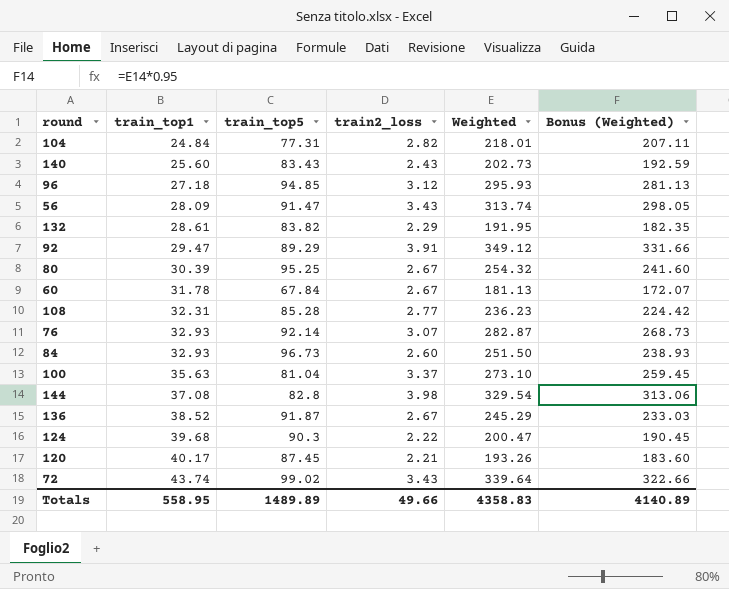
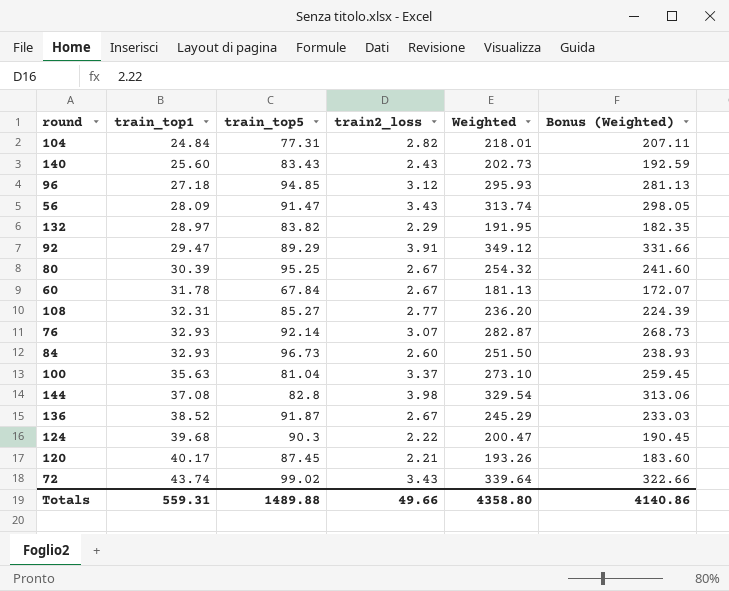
132 | train_top1: 28.61 -> 28.97
108 | train_top5: 85.28 -> 85.27
108 | Weighted: 236.23 -> 236.20
108 | Bonus (Weighted): 224.42 -> 224.39
Totals | train_top1: 558.95 -> 559.31
Totals | train_top5: 1489.89 -> 1489.88
Totals | Weighted: 4358.83 -> 4358.80
Totals | Bonus (Weighted): 4140.89 -> 4140.86

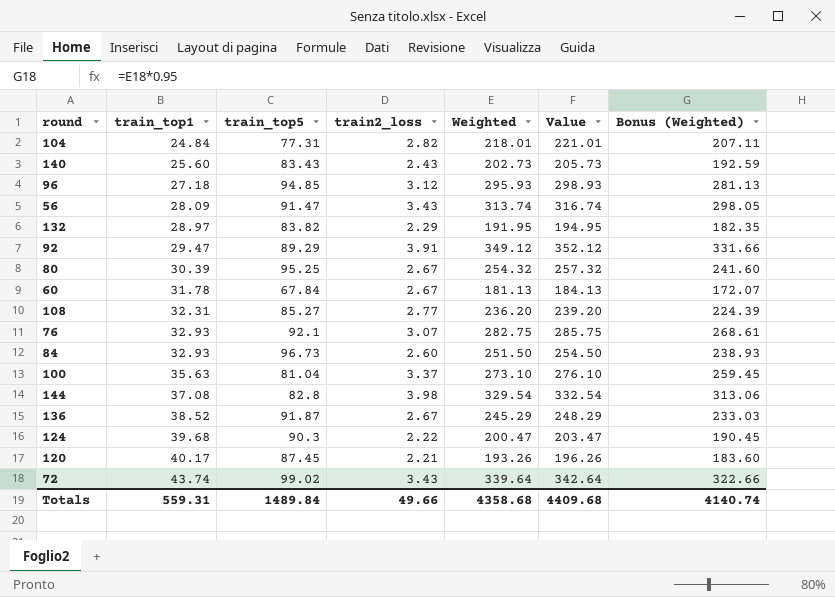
column Value | formula: none -> [Weighted] + 3
76 | train_top5: 92.14 -> 92.1
76 | Weighted: 282.87 -> 282.75
76 | Bonus (Weighted): 268.73 -> 268.61
Totals | train_top5: 1489.88 -> 1489.84
Totals | Weighted: 4358.80 -> 4358.68
Totals | Bonus (Weighted): 4140.86 -> 4140.74

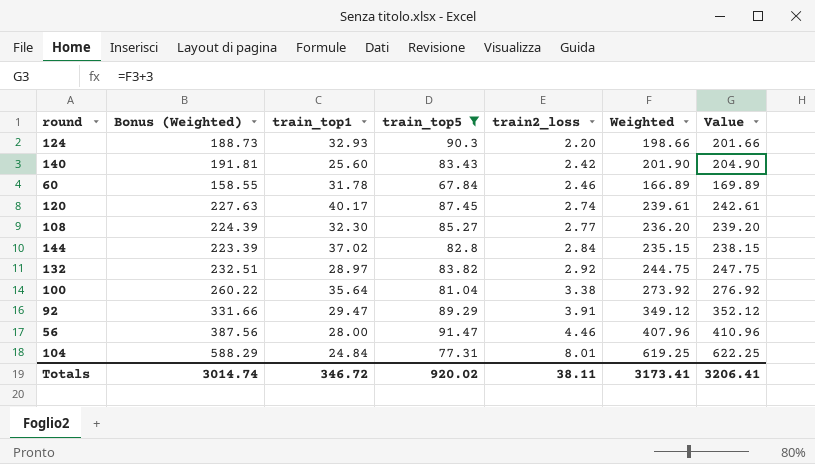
filter: none -> train_top5 <= 91.47
row order: train_top1 ascending -> train2_loss ascending
column Bonus (Weighted) | position: 7 -> 2
124 | Bonus (Weighted): 190.45 -> 188.73
124 | train_top1: 39.68 -> 32.93
124 | train2_loss: 2.22 -> 2.20
124 | Weighted: 200.47 -> 198.66
124 | Value: 203.47 -> 201.66
140 | Bonus (Weighted): 192.59 -> 191.81
140 | train2_loss: 2.43 -> 2.42
140 | Weighted: 202.73 -> 201.90
140 | Value: 205.73 -> 204.90
60 | Bonus (Weighted): 172.07 -> 158.55
60 | train2_loss: 2.67 -> 2.46
60 | Weighted: 181.13 -> 166.89
60 | Value: 184.13 -> 169.89
120 | Bonus (Weighted): 183.60 -> 227.63
120 | train2_loss: 2.21 -> 2.74
120 | Weighted: 193.26 -> 239.61
120 | Value: 196.26 -> 242.61
108 | train_top1: 32.31 -> 32.30
144 | Bonus (Weighted): 313.06 -> 223.39
144 | train_top1: 37.08 -> 37.02
144 | train2_loss: 3.98 -> 2.84
144 | Weighted: 329.54 -> 235.15
144 | Value: 332.54 -> 238.15
132 | Bonus (Weighted): 182.35 -> 232.51
132 | train2_loss: 2.29 -> 2.92
132 | Weighted: 191.95 -> 244.75
132 | Value: 194.95 -> 247.75
100 | Bonus (Weighted): 259.45 -> 260.22
100 | train_top1: 35.63 -> 35.64
100 | train2_loss: 3.37 -> 3.38
100 | Weighted: 273.10 -> 273.92
100 | Value: 276.10 -> 276.92
56 | Bonus (Weighted): 298.05 -> 387.56
56 | train_top1: 28.09 -> 28.00
56 | train2_loss: 3.43 -> 4.46
56 | Weighted: 313.74 -> 407.96
56 | Value: 316.74 -> 410.96
104 | Bonus (Weighted): 207.11 -> 588.29
104 | train2_loss: 2.82 -> 8.01
104 | Weighted: 218.01 -> 619.25
104 | Value: 221.01 -> 622.25
Totals | Bonus (Weighted): 4140.74 -> 3014.74
Totals | train_top1: 559.31 -> 346.72
Totals | train_top5: 1489.84 -> 920.02
Totals | train2_loss: 49.66 -> 38.11
Totals | Weighted: 4358.68 -> 3173.41
Totals | Value: 4409.68 -> 3206.41

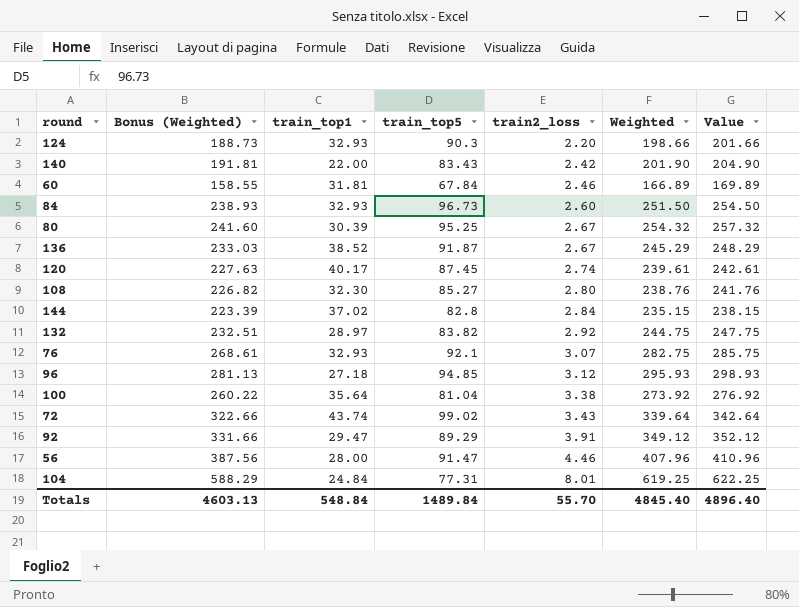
filter: train_top5 <= 91.47 -> none
140 | train_top1: 25.60 -> 22.00
60 | train_top1: 31.78 -> 31.81
108 | Bonus (Weighted): 224.39 -> 226.82
108 | train2_loss: 2.77 -> 2.80
108 | Weighted: 236.20 -> 238.76
108 | Value: 239.20 -> 241.76
Totals | Bonus (Weighted): 3014.74 -> 4603.13
Totals | train_top1: 346.72 -> 548.84
Totals | train_top5: 920.02 -> 1489.84
Totals | train2_loss: 38.11 -> 55.70
Totals | Weighted: 3173.41 -> 4845.40
Totals | Value: 3206.41 -> 4896.40

